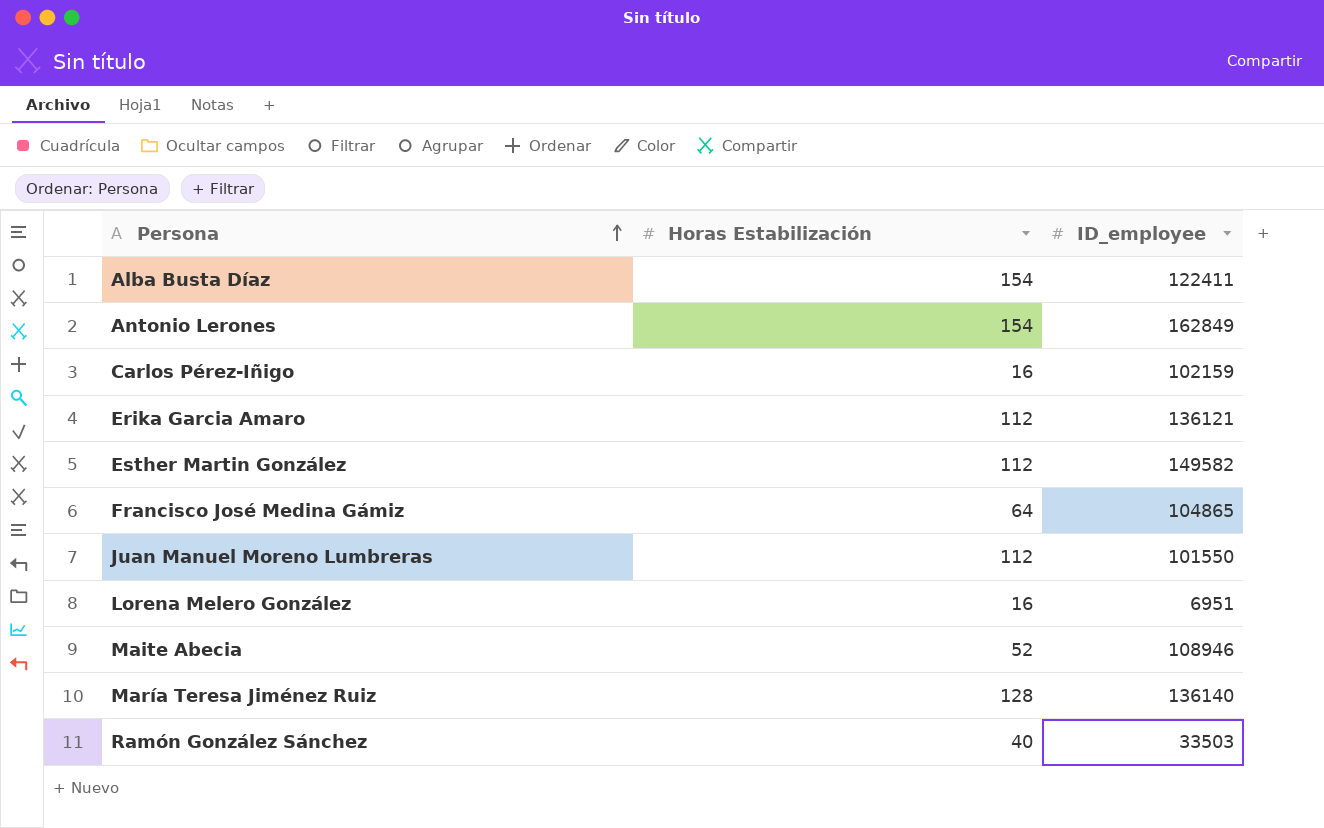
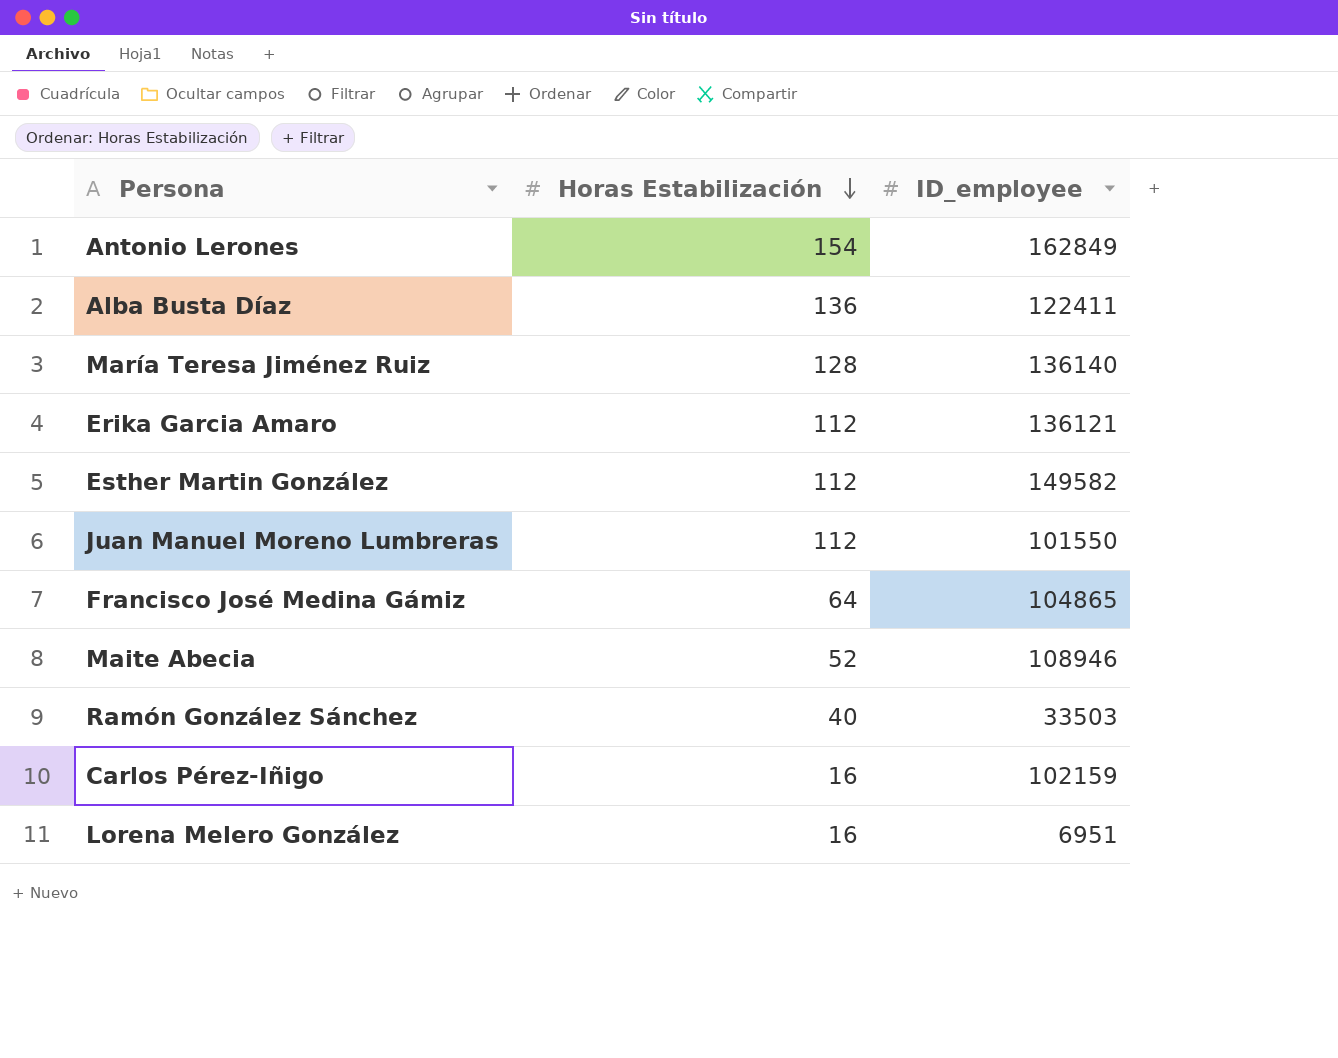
row order: Persona ascending -> Horas Estabilización descending
Alba Busta Díaz | Horas Estabilización: 154 -> 136

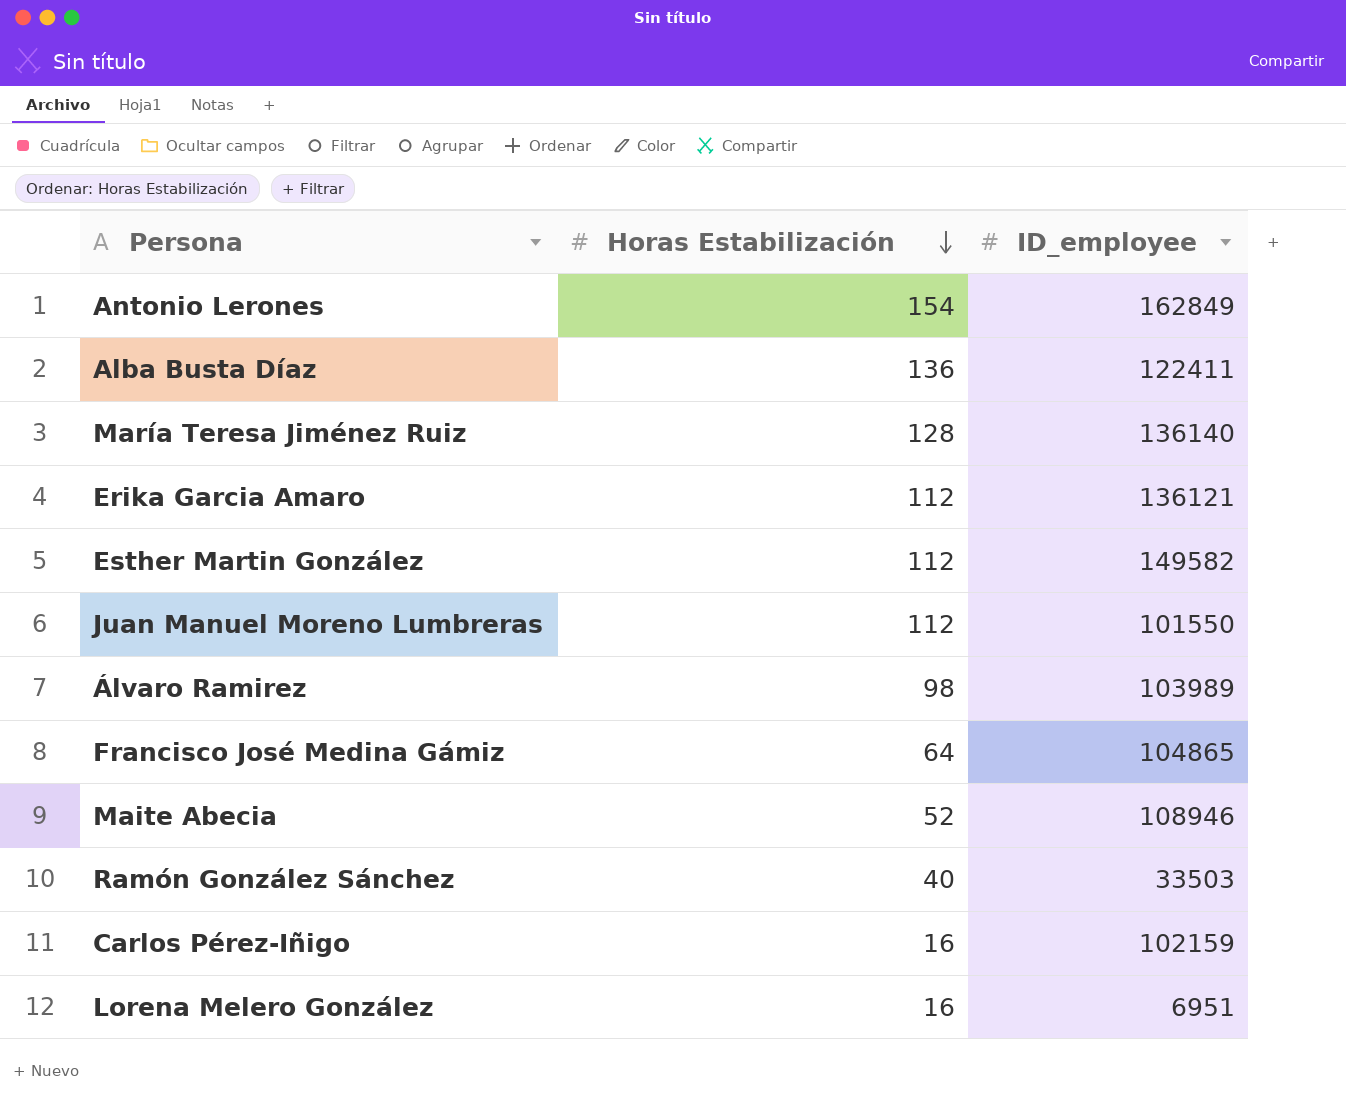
row Álvaro Ramirez: none -> 98 | 103989

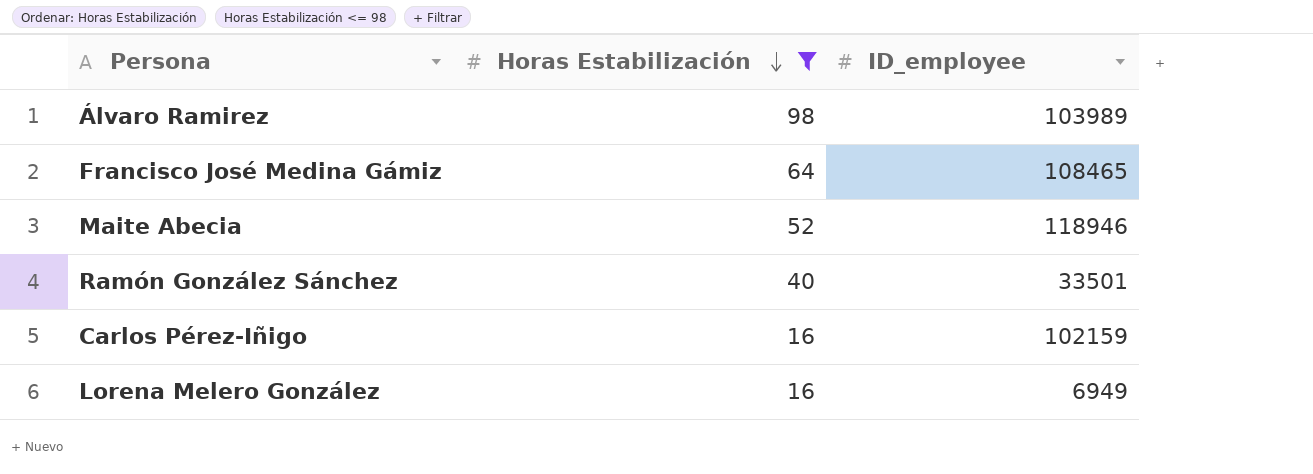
filter: none -> Horas Estabilización <= 98
Francisco José Medina Gámiz | ID_employee: 104865 -> 108465
Maite Abecia | ID_employee: 108946 -> 118946
Ramón González Sánchez | ID_employee: 33503 -> 33501
Lorena Melero González | ID_employee: 6951 -> 6949

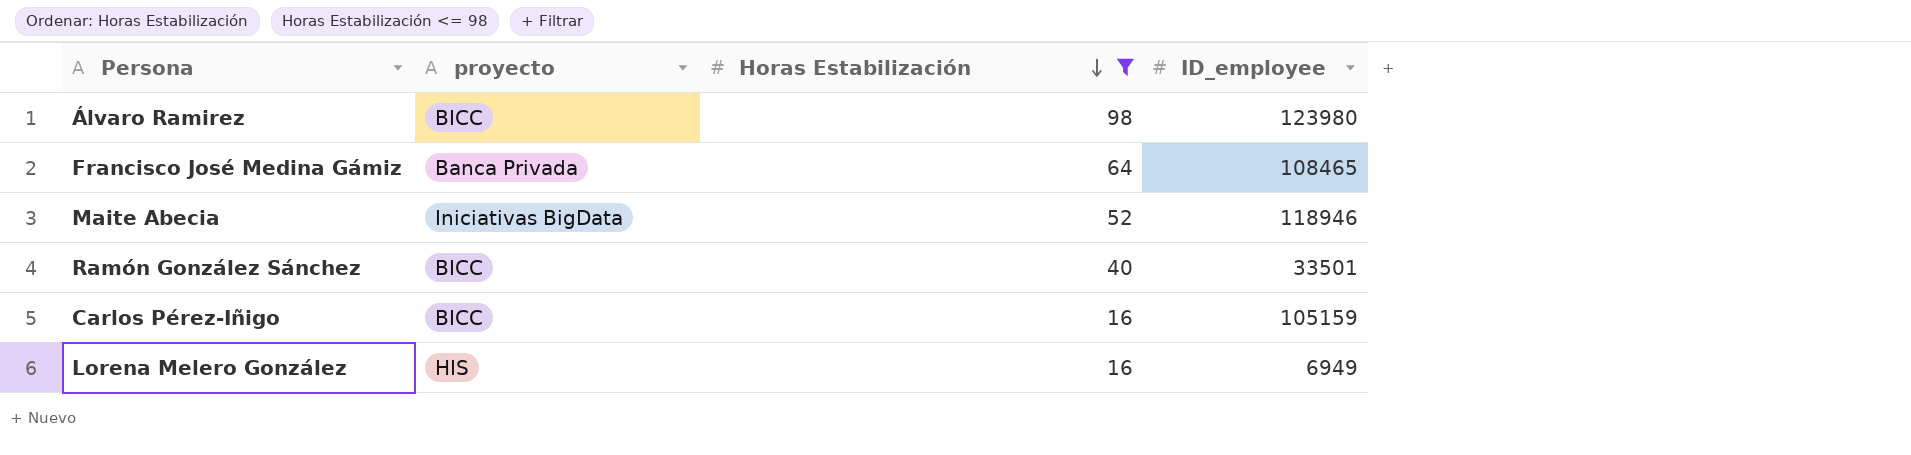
column proyecto | position: none -> 2
Álvaro Ramirez | ID_employee: 103989 -> 123980
Carlos Pérez-Iñigo | ID_employee: 102159 -> 105159

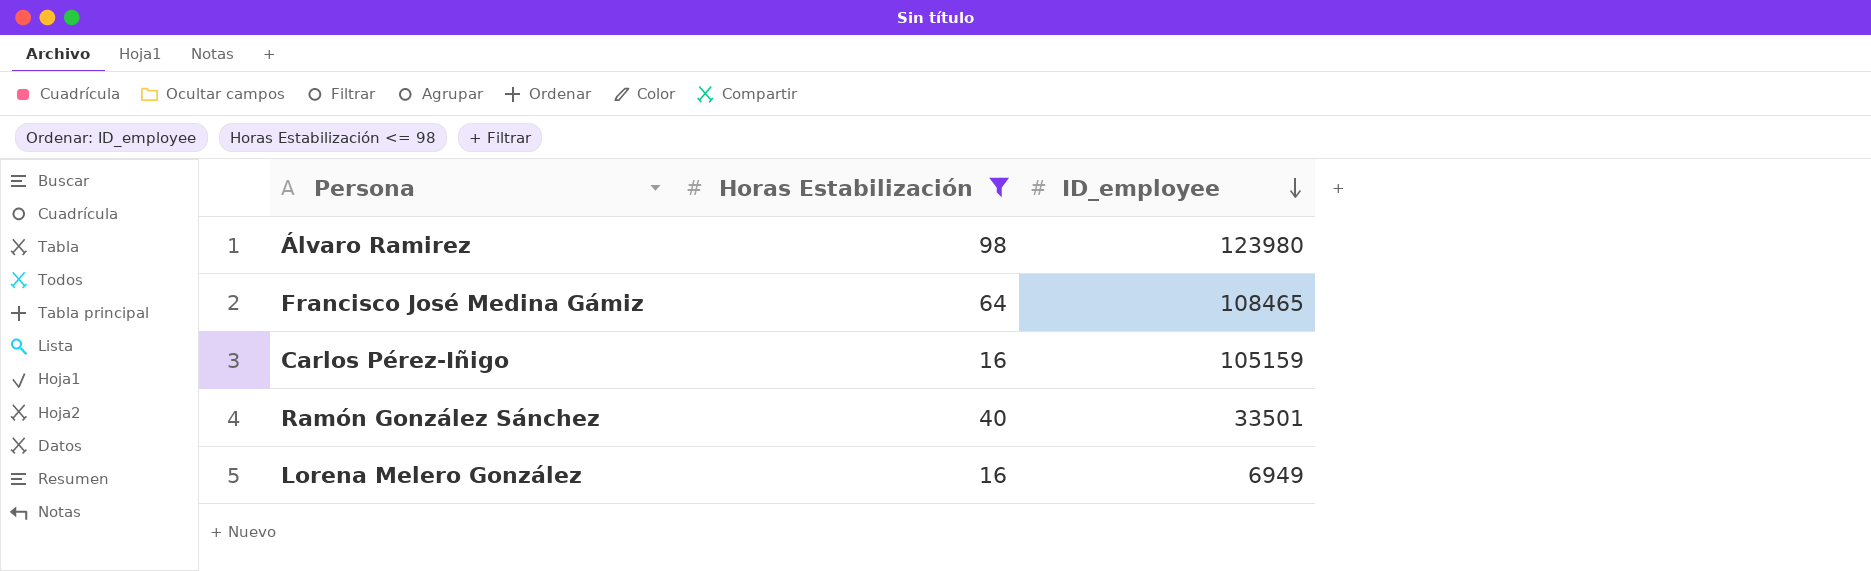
row order: Horas Estabilización descending -> ID_employee descending
column proyecto | position: 2 -> none
row Maite Abecia: Iniciativas BigData | 52 | 118946 -> none

